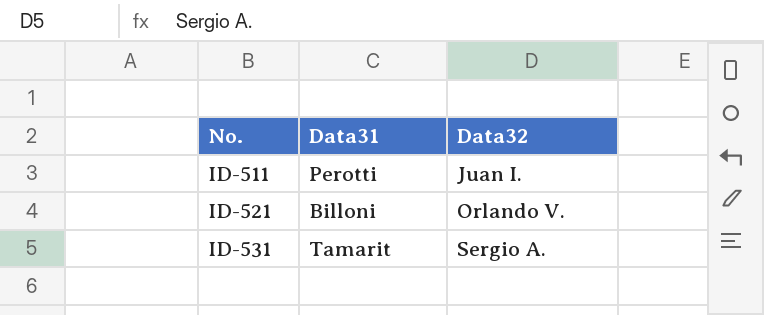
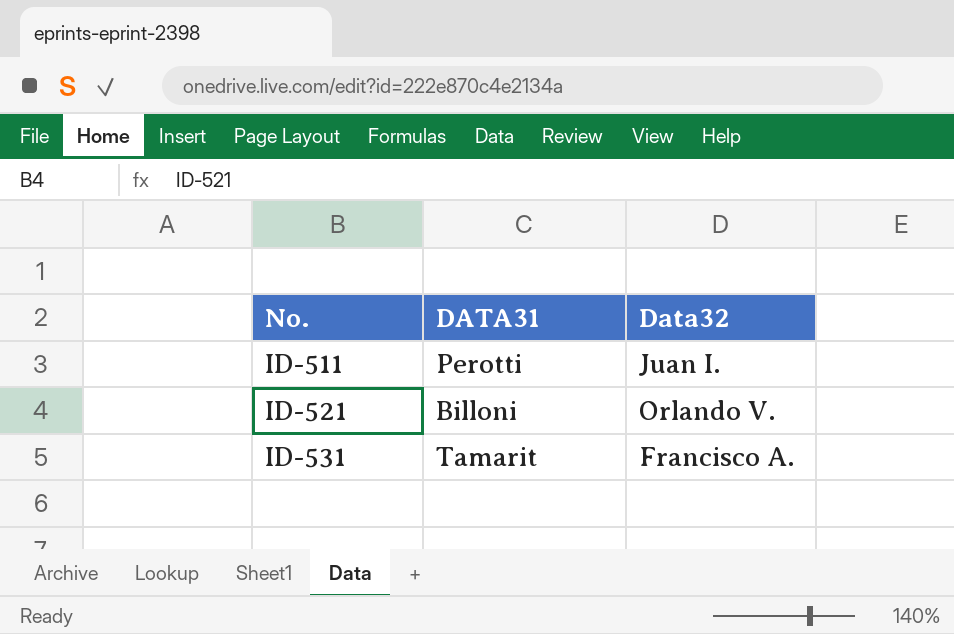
column name: Data31 -> DATA31
ID-531 | Data32: Sergio A. -> Francisco A.

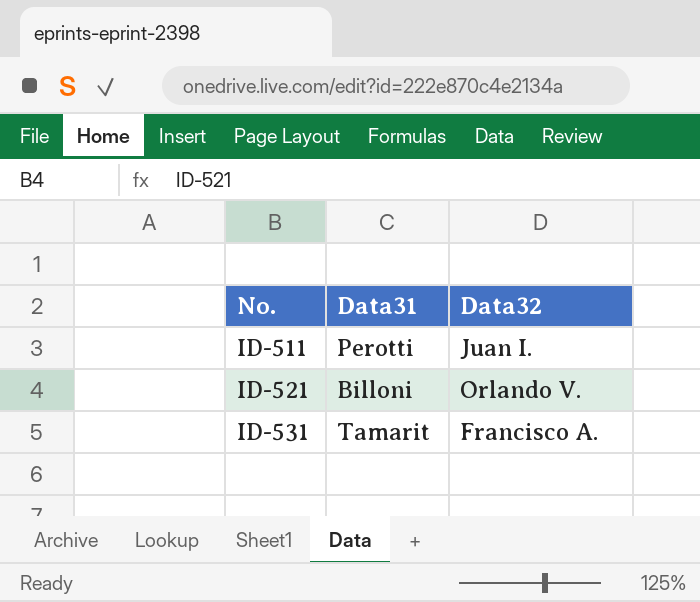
column name: DATA31 -> Data31

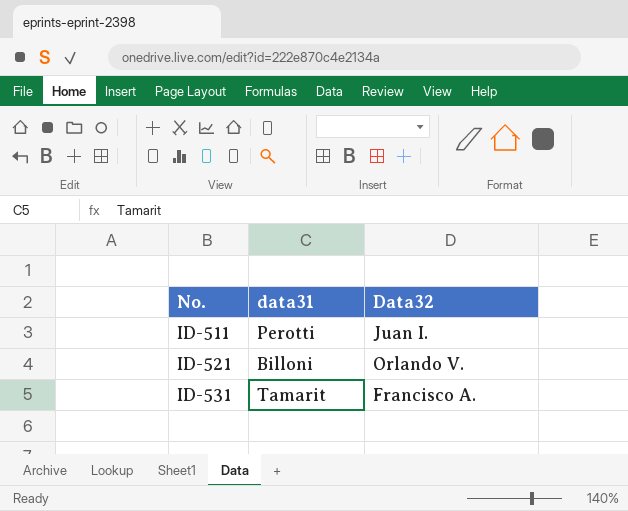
column name: Data31 -> data31

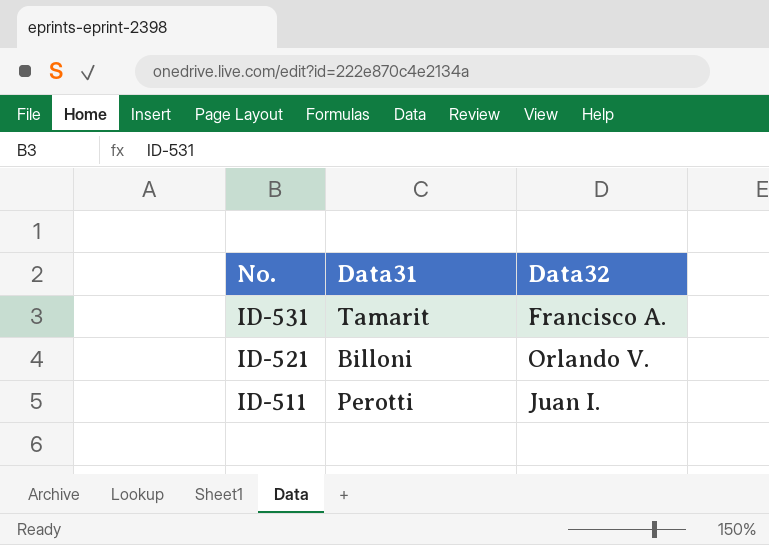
row order: No. ascending -> No. descending
column name: data31 -> Data31

